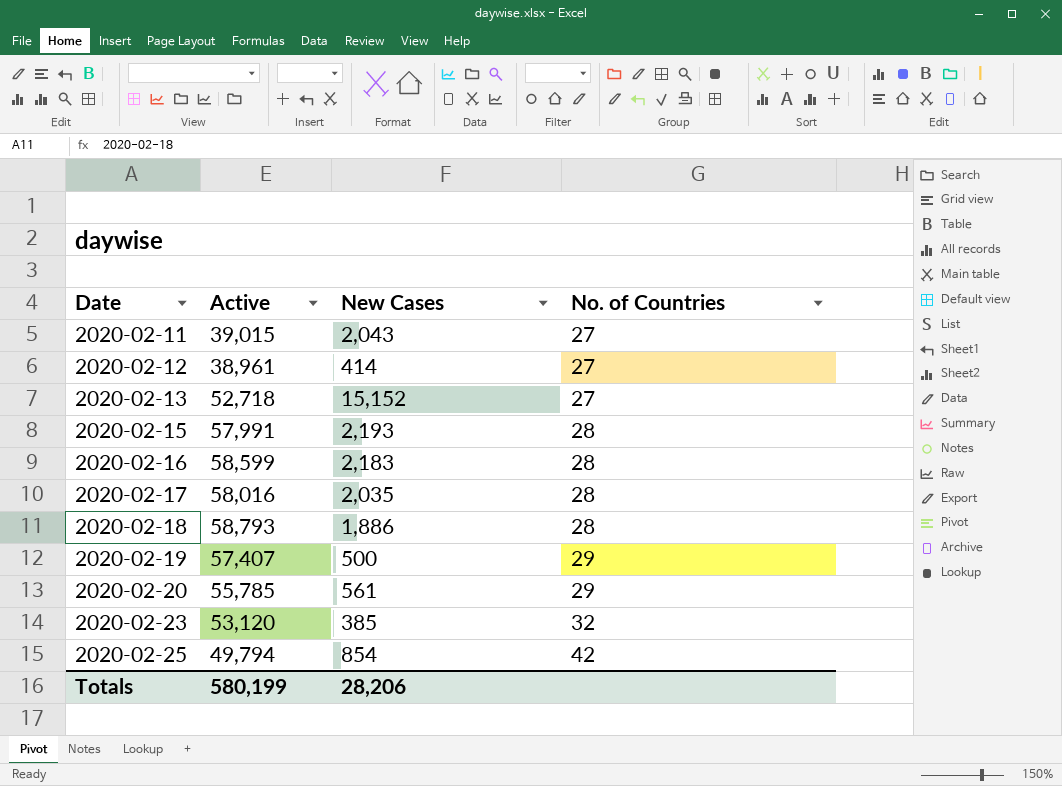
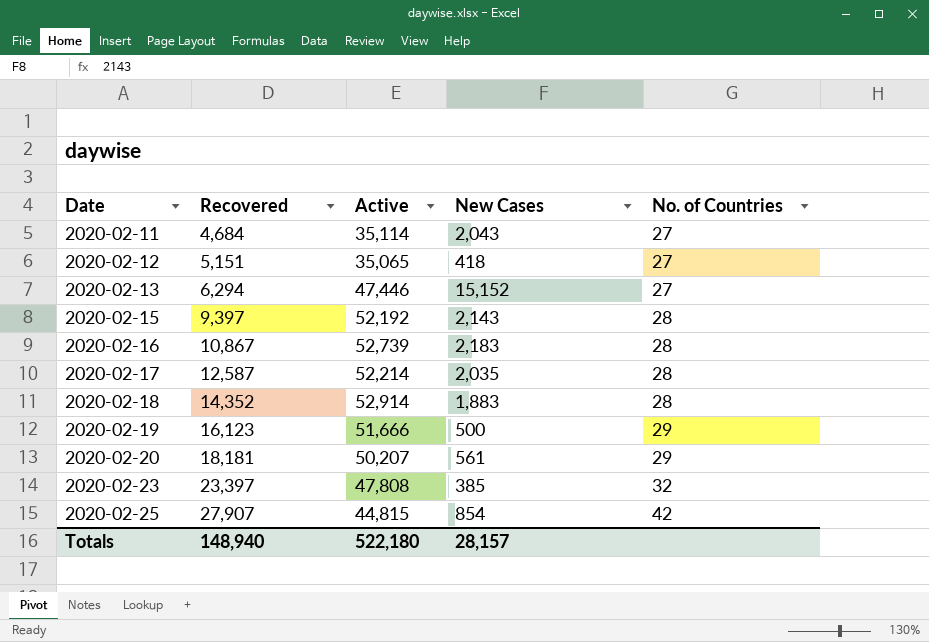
column Recovered | position: none -> 2
2020-02-11 | Active: 39,015 -> 35,114
2020-02-12 | Active: 38,961 -> 35,065
2020-02-12 | New Cases: 414 -> 418
2020-02-13 | Active: 52,718 -> 47,446
2020-02-15 | Active: 57,991 -> 52,192
2020-02-15 | New Cases: 2,193 -> 2,143
2020-02-16 | Active: 58,599 -> 52,739
2020-02-17 | Active: 58,016 -> 52,214
2020-02-18 | Active: 58,793 -> 52,914
2020-02-18 | New Cases: 1,886 -> 1,883
2020-02-19 | Active: 57,407 -> 51,666
2020-02-20 | Active: 55,785 -> 50,207
2020-02-23 | Active: 53,120 -> 47,808
2020-02-25 | Active: 49,794 -> 44,815
Totals | Active: 580,199 -> 522,180
Totals | New Cases: 28,206 -> 28,157

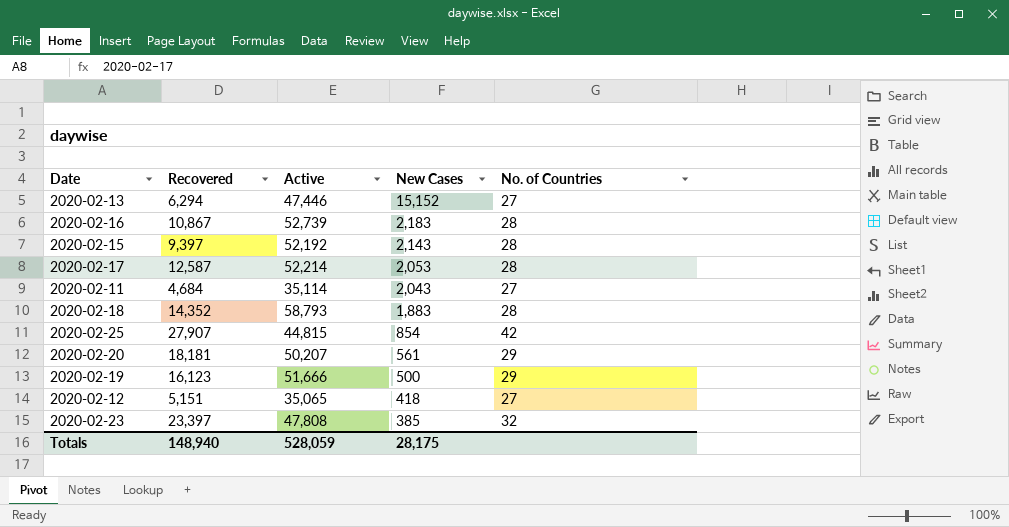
row order: Date ascending -> New Cases descending
2020-02-17 | New Cases: 2,035 -> 2,053
2020-02-18 | Active: 52,914 -> 58,793
Totals | Active: 522,180 -> 528,059
Totals | New Cases: 28,157 -> 28,175

